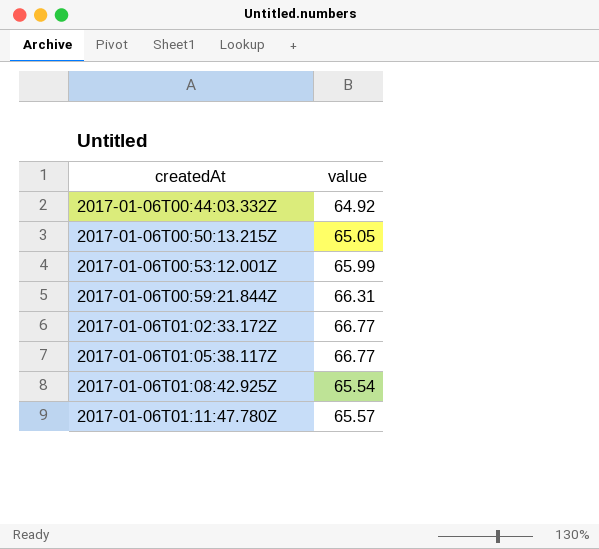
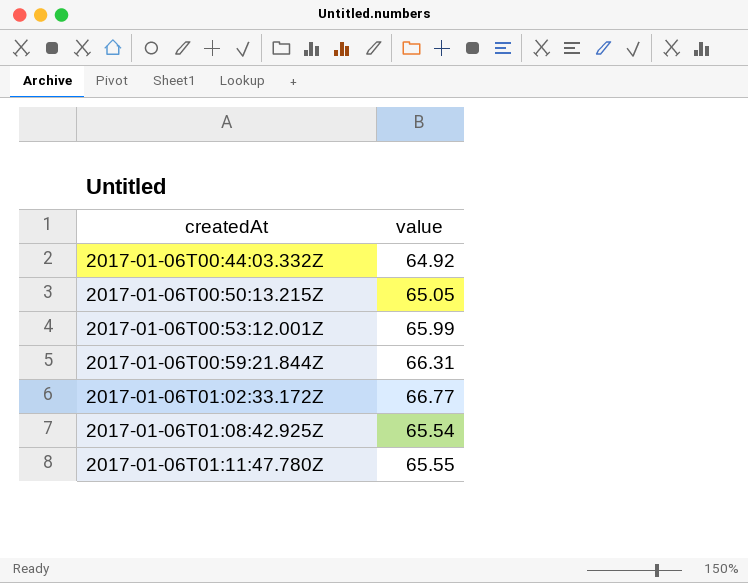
row 2017-01-06T01:05:38.117Z: 66.77 -> none
2017-01-06T01:11:47.780Z | value: 65.57 -> 65.55

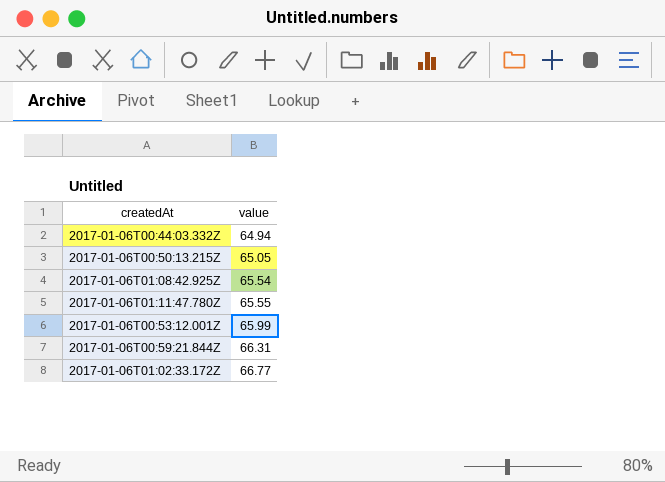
row order: createdAt ascending -> value ascending
2017-01-06T00:44:03.332Z | value: 64.92 -> 64.94

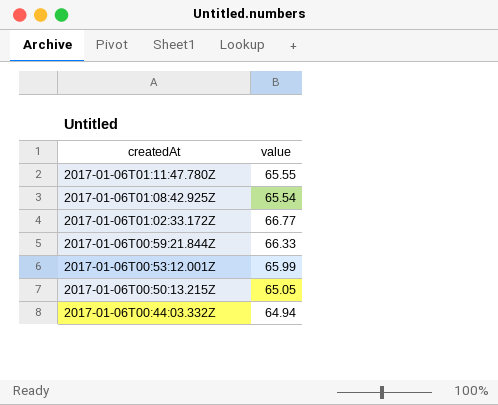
row order: value ascending -> createdAt descending
2017-01-06T00:59:21.844Z | value: 66.31 -> 66.33

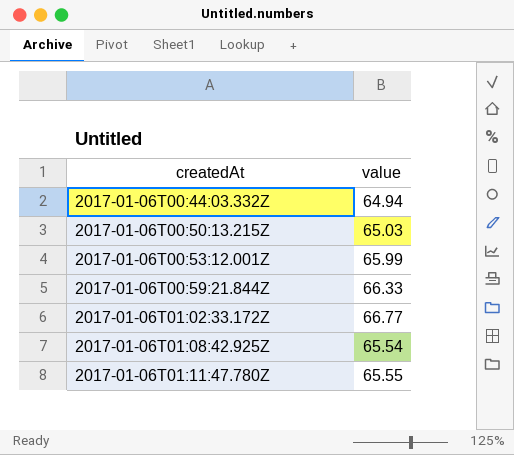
row order: createdAt descending -> createdAt ascending
2017-01-06T00:50:13.215Z | value: 65.05 -> 65.03

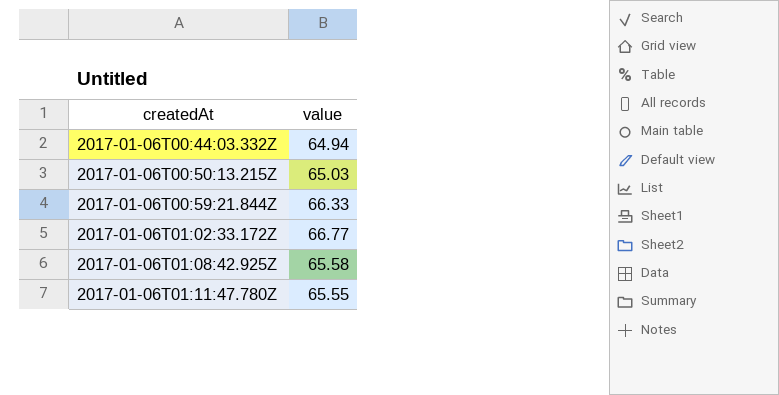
row 2017-01-06T00:53:12.001Z: 65.99 -> none
2017-01-06T01:08:42.925Z | value: 65.54 -> 65.58

